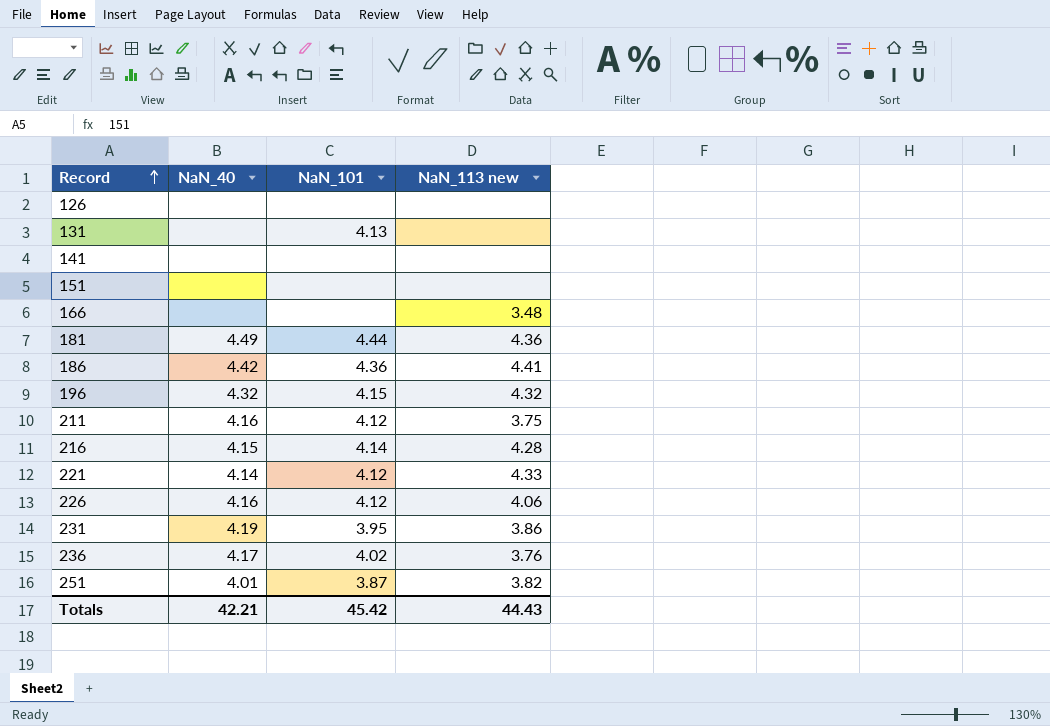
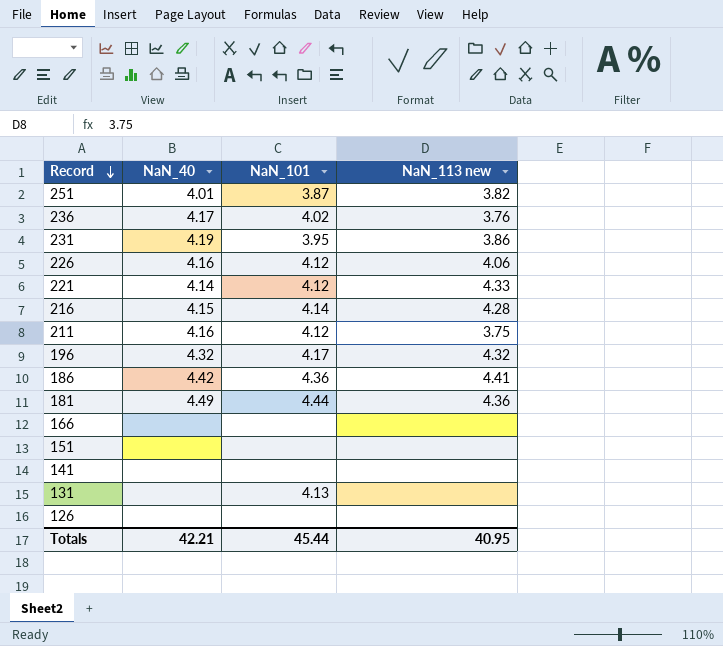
row order: Record ascending -> Record descending
196 | NaN_101: 4.15 -> 4.17
166 | NaN_113 new: 3.48 -> none
Totals | NaN_101: 45.42 -> 45.44
Totals | NaN_113 new: 44.43 -> 40.95

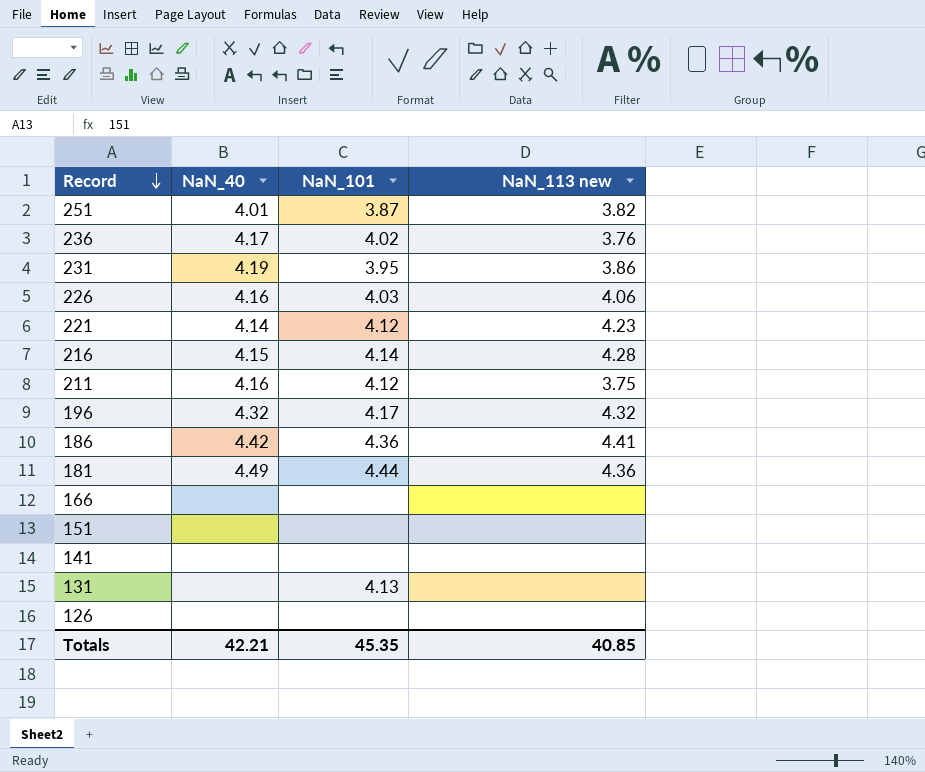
226 | NaN_101: 4.12 -> 4.03
221 | NaN_113 new: 4.33 -> 4.23
Totals | NaN_101: 45.44 -> 45.35
Totals | NaN_113 new: 40.95 -> 40.85

